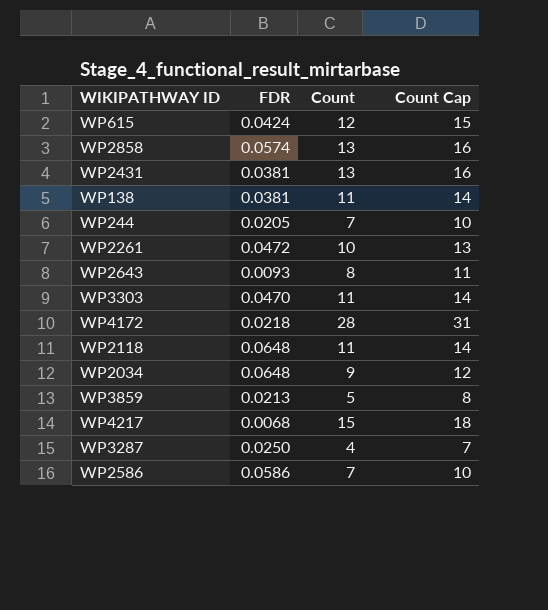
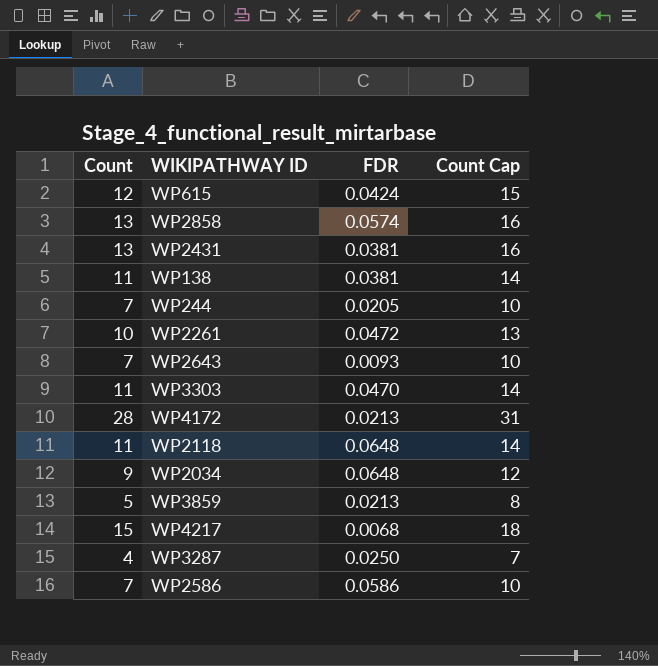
column Count | position: 3 -> 1
WP2643 | Count: 8 -> 7
WP2643 | Count Cap: 11 -> 10
WP4172 | FDR: 0.0218 -> 0.0213

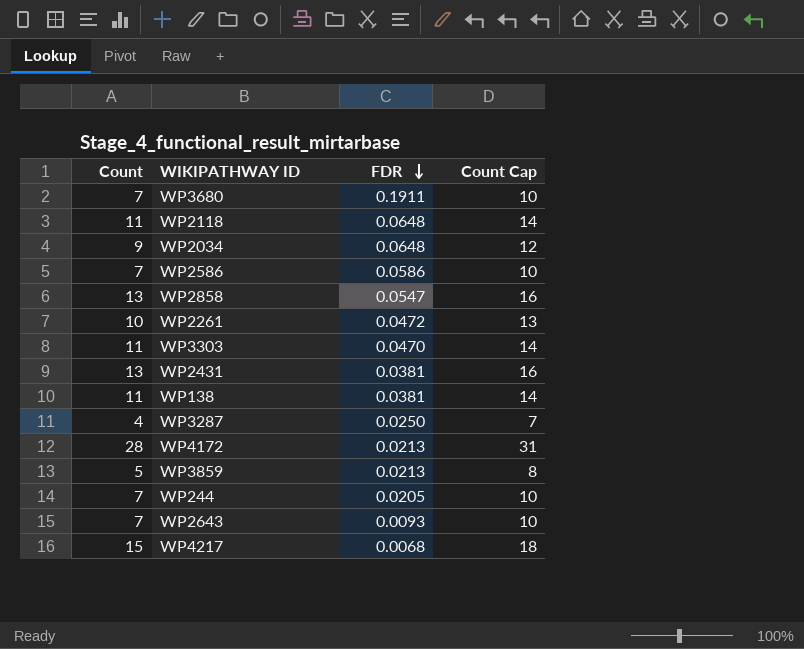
row order: none -> FDR descending
row WP615: 12 | 0.0424 | 15 -> none
row WP3680: none -> 7 | 0.1911 | 10
WP2858 | FDR: 0.0574 -> 0.0547

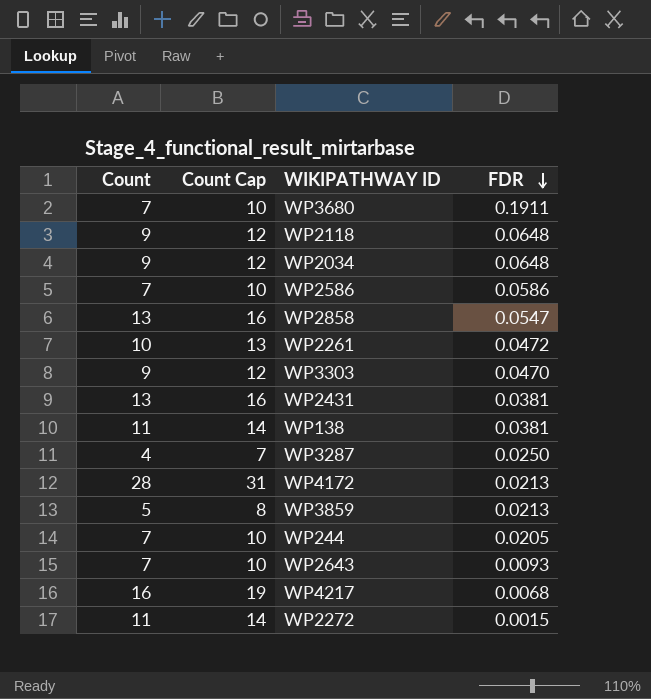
column Count Cap | position: 4 -> 2
WP2118 | Count: 11 -> 9
WP2118 | Count Cap: 14 -> 12
WP3303 | Count: 11 -> 9
WP3303 | Count Cap: 14 -> 12
WP4217 | Count: 15 -> 16
WP4217 | Count Cap: 18 -> 19
row WP2272: none -> 11 | 14 | 0.0015

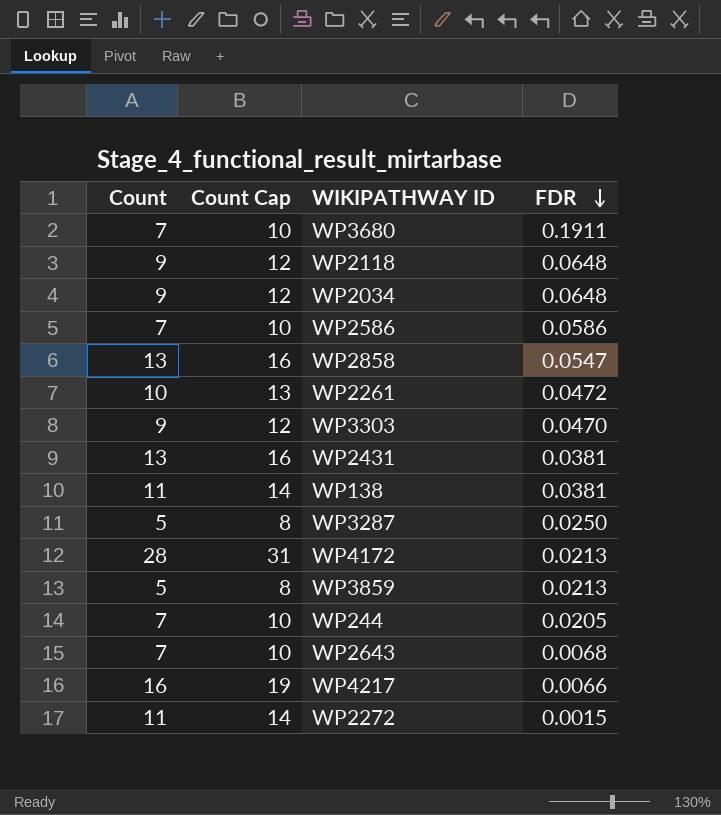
WP3287 | Count: 4 -> 5
WP3287 | Count Cap: 7 -> 8
WP2643 | FDR: 0.0093 -> 0.0068
WP4217 | FDR: 0.0068 -> 0.0066

